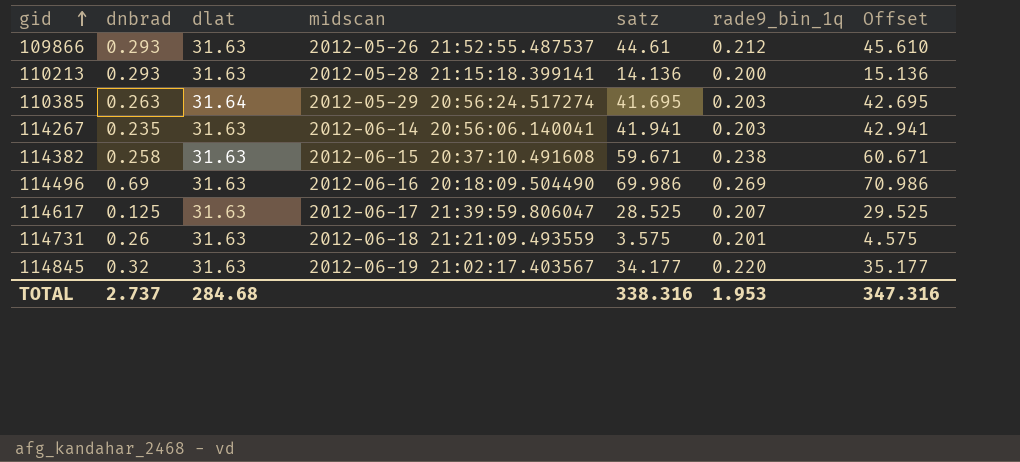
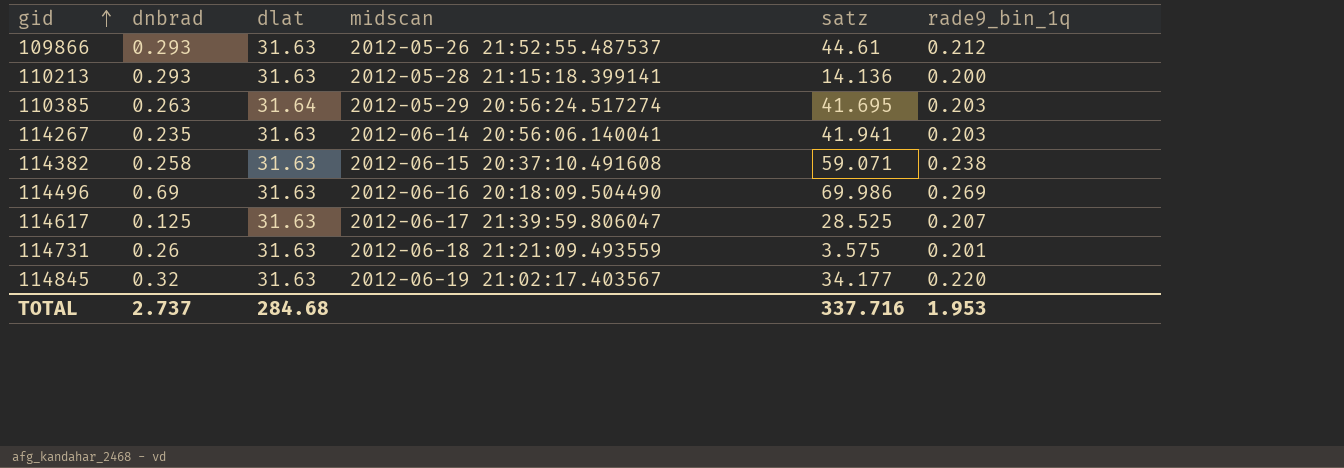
column Offset | formula: [satz] + 1 -> none
114382 | satz: 59.671 -> 59.071
TOTAL | satz: 338.316 -> 337.716

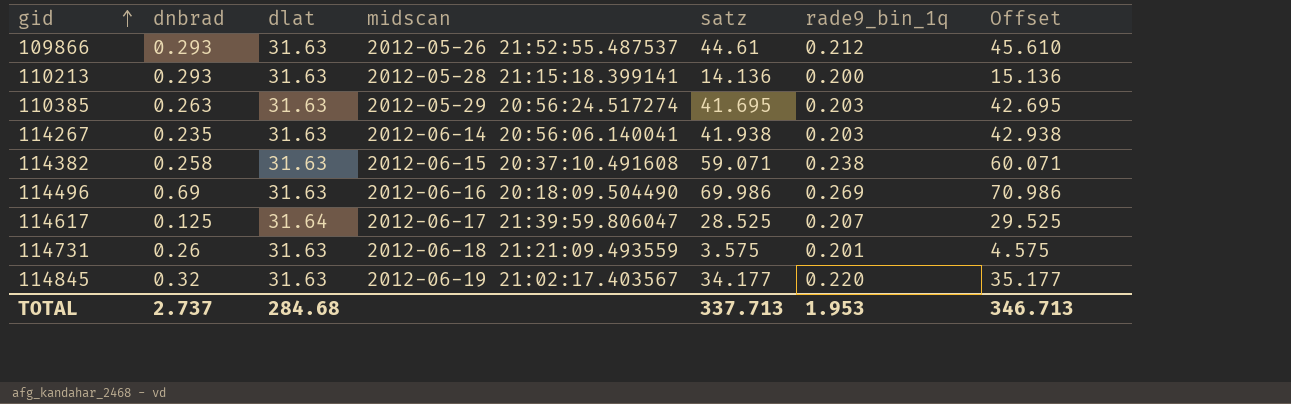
column Offset | formula: none -> [satz] + 1
110385 | dlat: 31.64 -> 31.63
114267 | satz: 41.941 -> 41.938
114617 | dlat: 31.63 -> 31.64
TOTAL | satz: 337.716 -> 337.713

